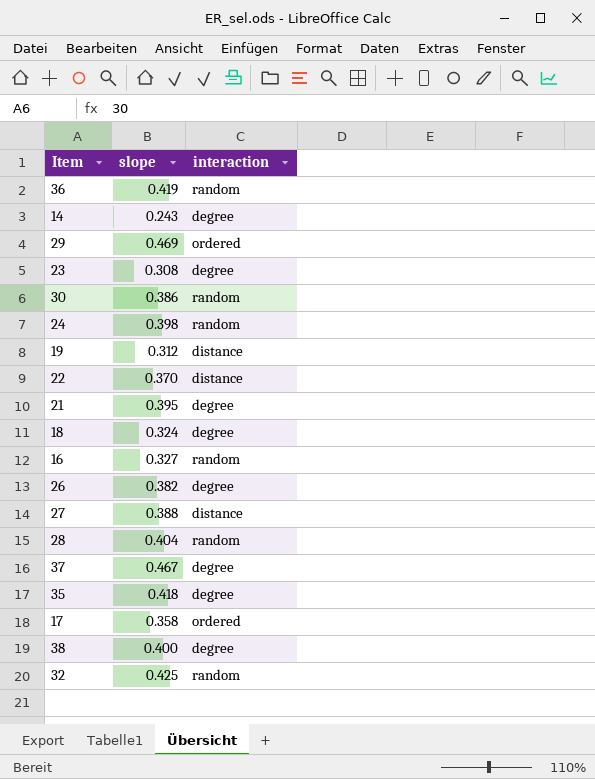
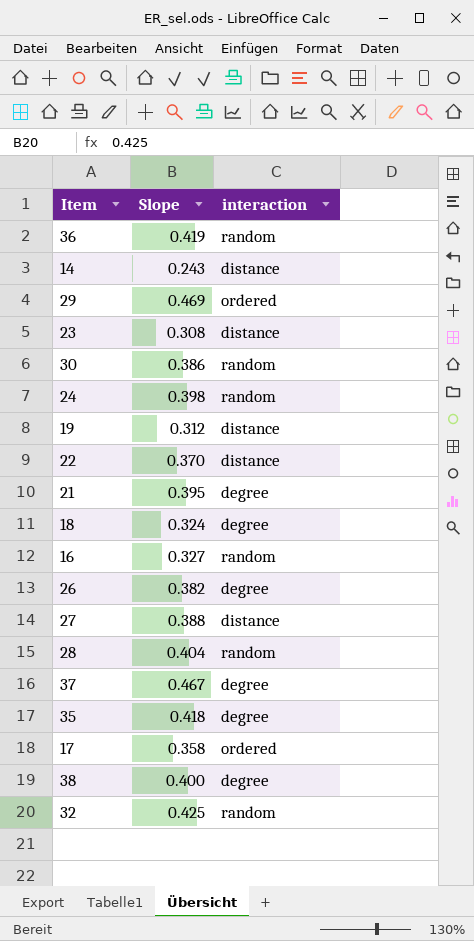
column name: slope -> Slope
14 | interaction: degree -> distance
23 | interaction: degree -> distance

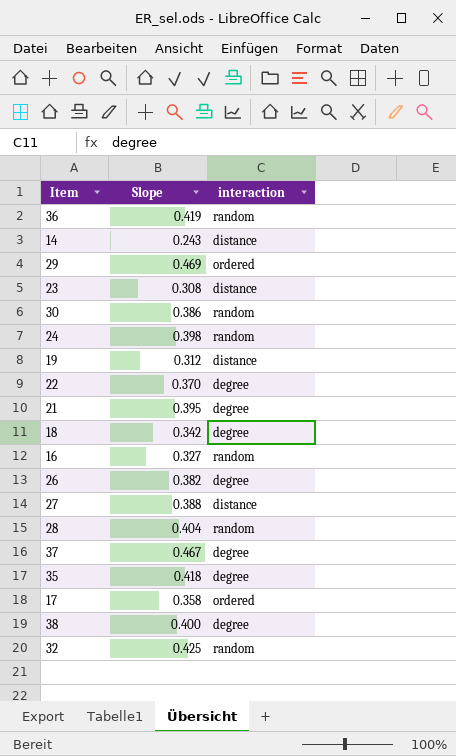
22 | interaction: distance -> degree
18 | Slope: 0.324 -> 0.342

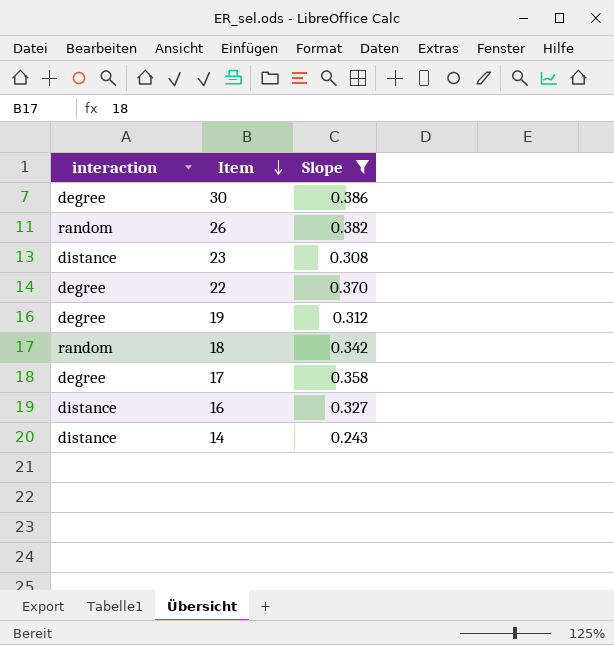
filter: none -> Slope <= 0.386
row order: none -> Item descending
column interaction | position: 3 -> 1
30 | interaction: random -> degree
26 | interaction: degree -> random
19 | interaction: distance -> degree
18 | interaction: degree -> random
17 | interaction: ordered -> degree
16 | interaction: random -> distance

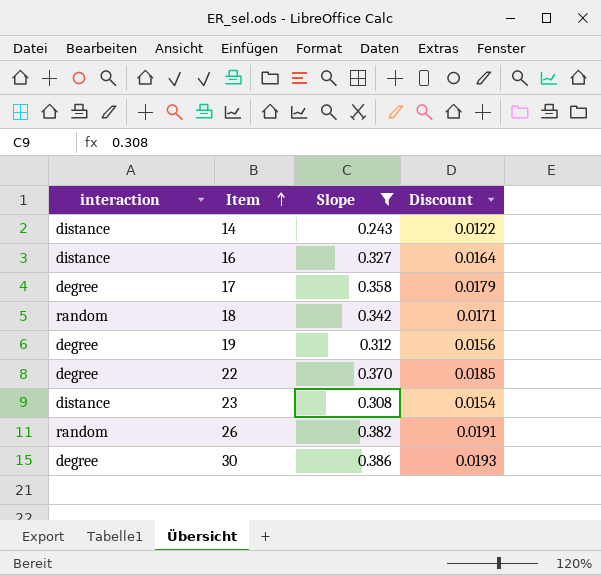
row order: Item descending -> Item ascending
column Discount | formula: none -> [Slope] * 0.05

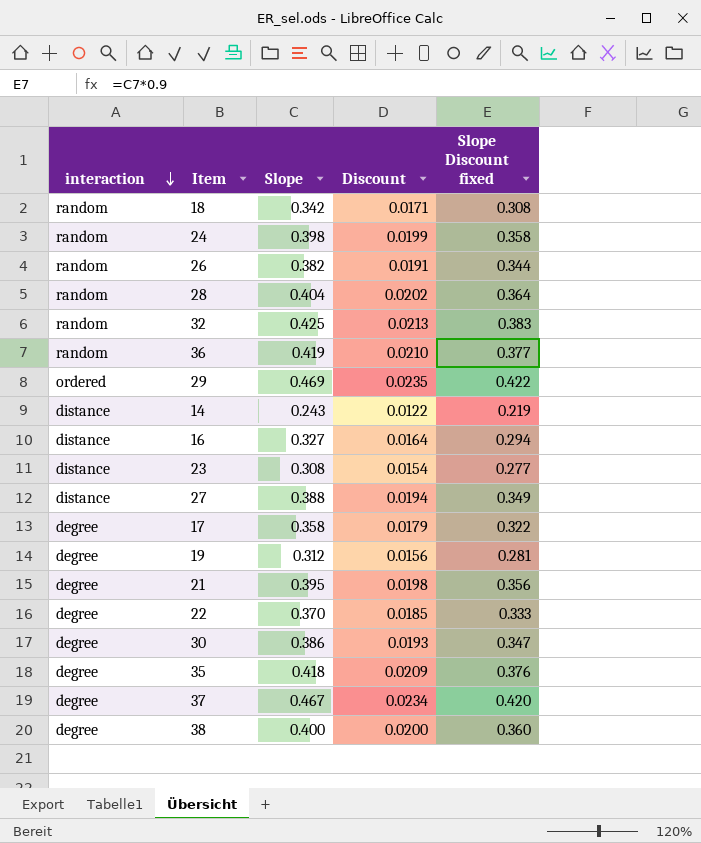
filter: Slope <= 0.386 -> none
row order: Item ascending -> interaction descending
column Slope Discount fixed | formula: none -> [Slope] * 0.9

